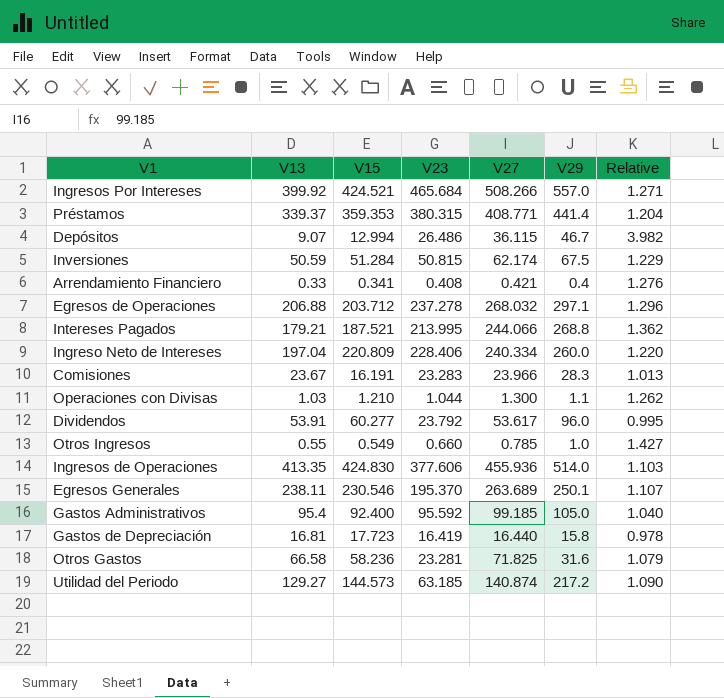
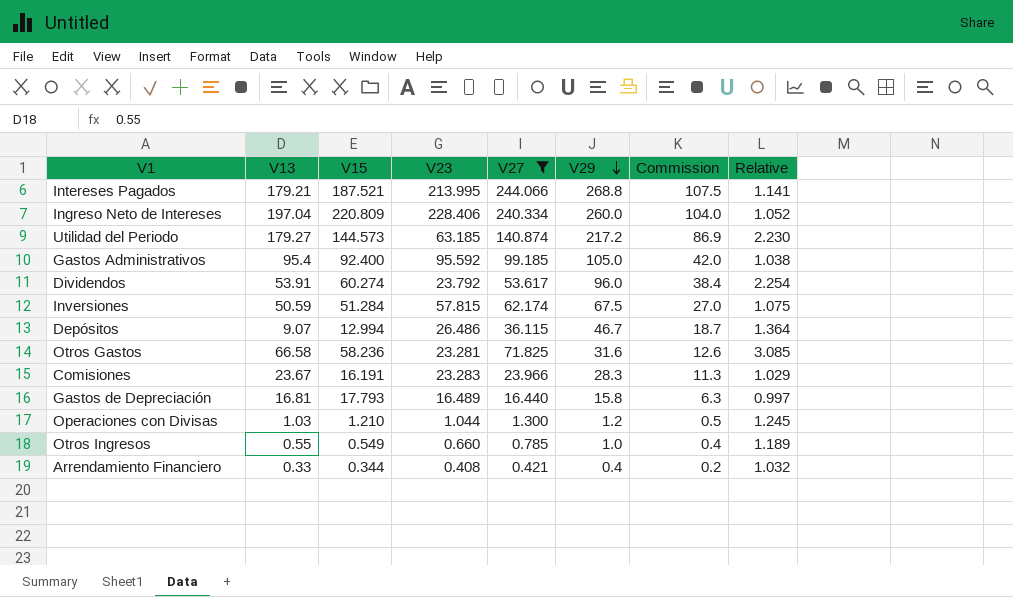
filter: none -> V27 <= 244.066
row order: none -> V29 descending
column Commission | formula: none -> [V29] * 0.4
column Relative | formula: [V27] / [V13] -> [V27] / [V23]
Utilidad del Periodo | V13: 129.27 -> 179.27
Dividendos | V15: 60.277 -> 60.274
Inversiones | V23: 50.815 -> 57.815
Gastos de Depreciación | V15: 17.723 -> 17.793
Gastos de Depreciación | V23: 16.419 -> 16.489
Operaciones con Divisas | V29: 1.1 -> 1.2
Arrendamiento Financiero | V15: 0.341 -> 0.344

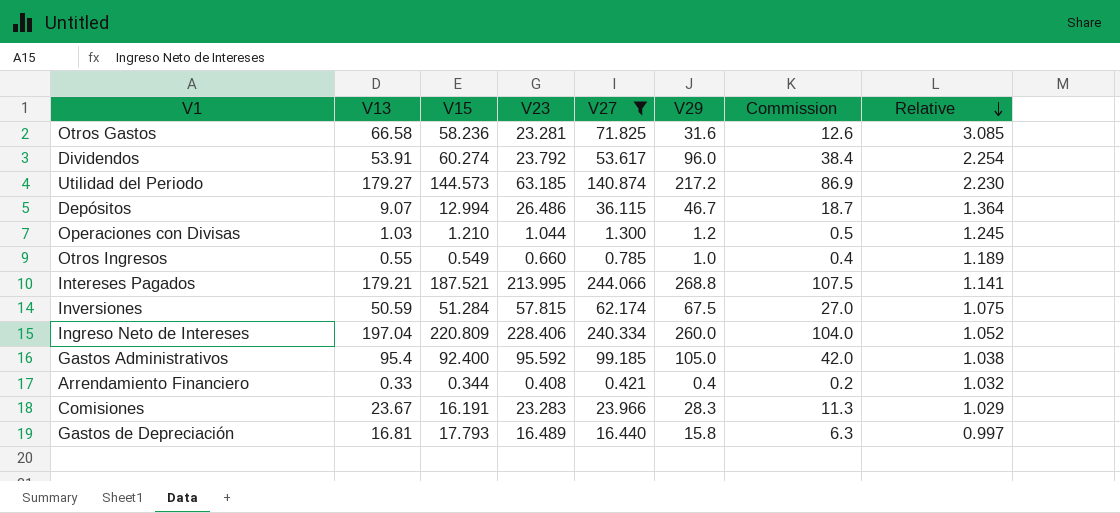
row order: V29 descending -> Relative descending

